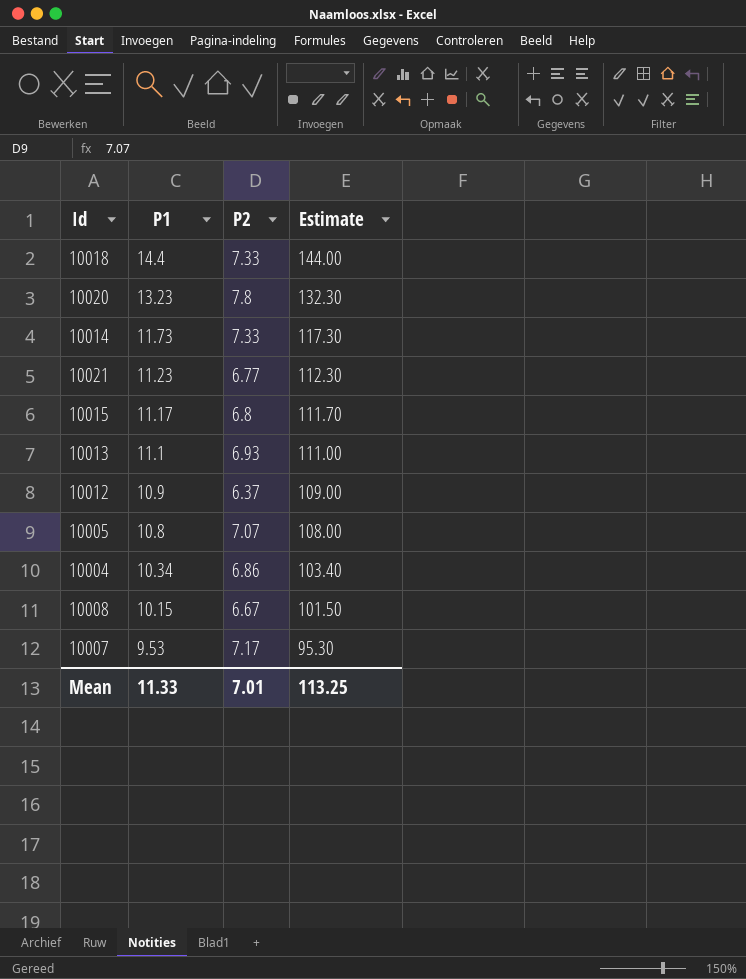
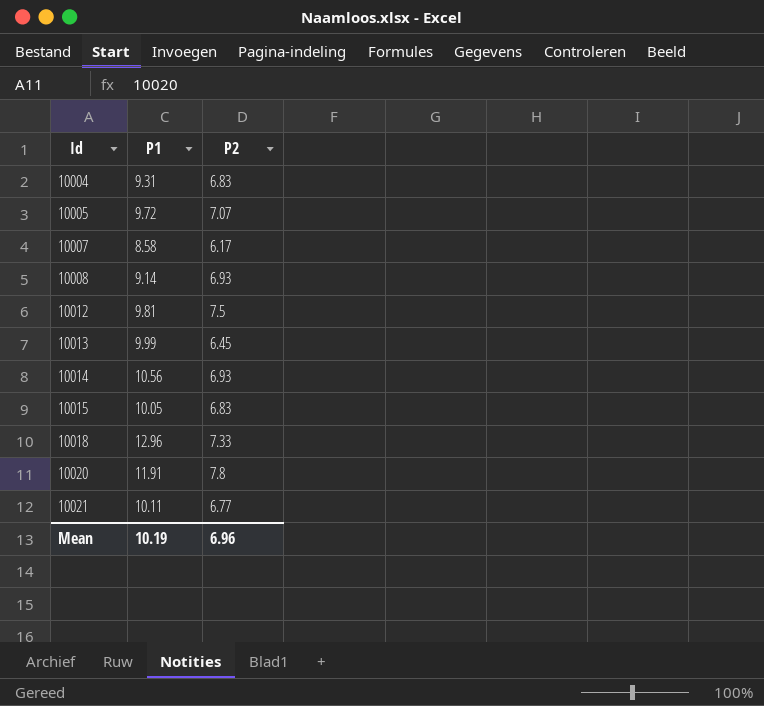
row order: P1 descending -> Id ascending
column Estimate | formula: [P1] * 10 -> none
10004 | P1: 10.34 -> 9.31
10004 | P2: 6.86 -> 6.83
10005 | P1: 10.8 -> 9.72
10007 | P1: 9.53 -> 8.58
10007 | P2: 7.17 -> 6.17
10008 | P1: 10.15 -> 9.14
10008 | P2: 6.67 -> 6.93
10012 | P1: 10.9 -> 9.81
10012 | P2: 6.37 -> 7.5
10013 | P1: 11.1 -> 9.99
10013 | P2: 6.93 -> 6.45
10014 | P1: 11.73 -> 10.56
10014 | P2: 7.33 -> 6.93
10015 | P1: 11.17 -> 10.05
10015 | P2: 6.8 -> 6.83
10018 | P1: 14.4 -> 12.96
10020 | P1: 13.23 -> 11.91
10021 | P1: 11.23 -> 10.11
Mean | P1: 11.33 -> 10.19
Mean | P2: 7.01 -> 6.96

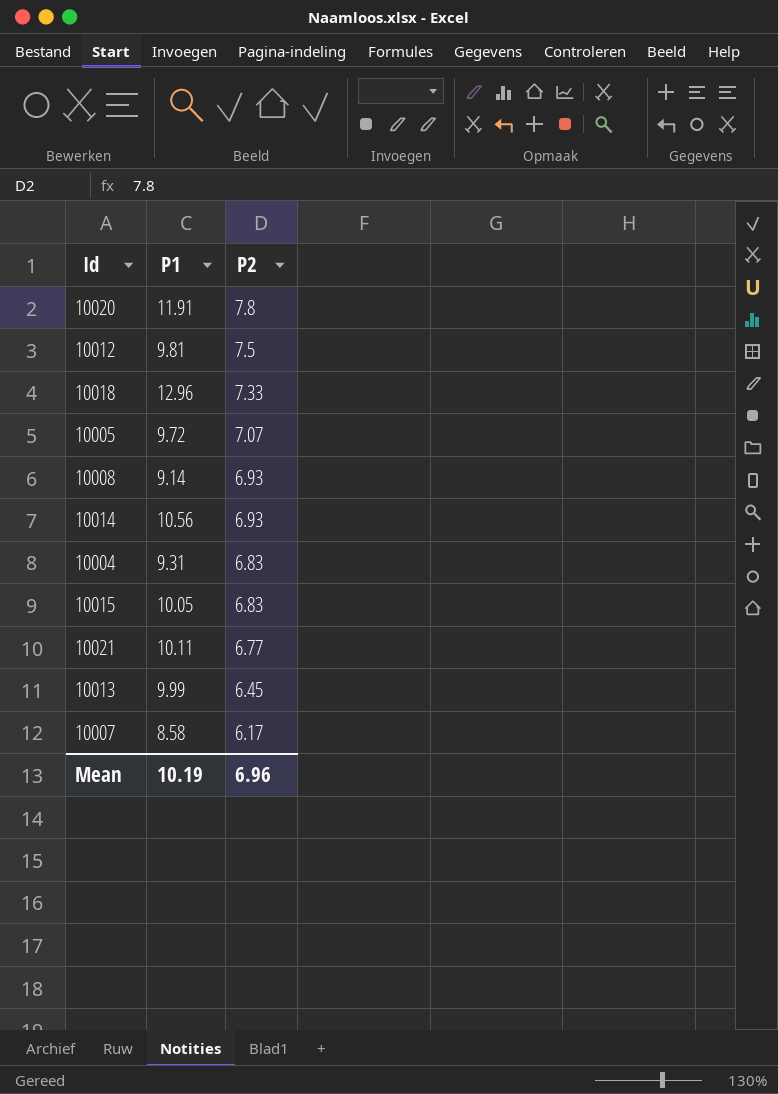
row order: Id ascending -> P2 descending

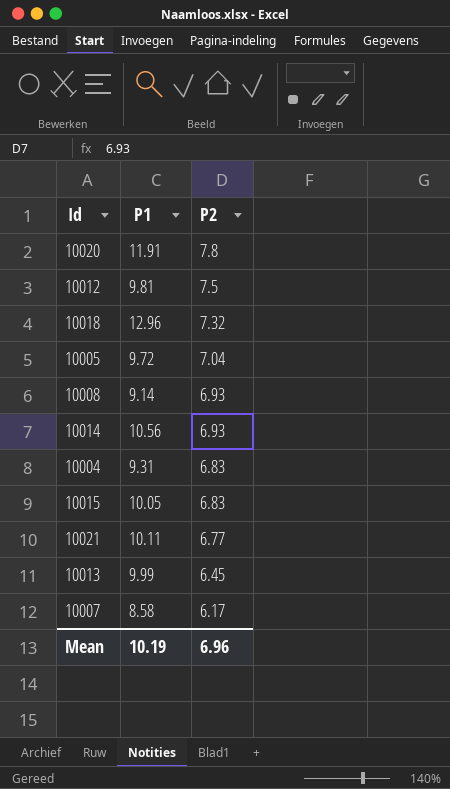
10018 | P2: 7.33 -> 7.32
10005 | P2: 7.07 -> 7.04

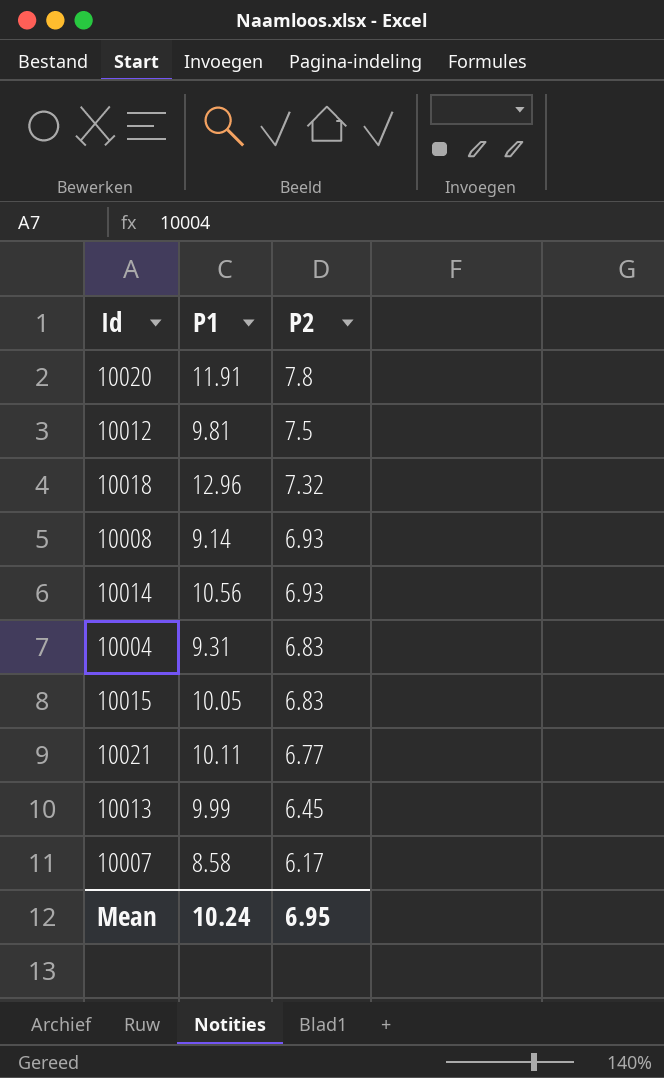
row 10005: 9.72 | 7.04 -> none
Mean | P1: 10.19 -> 10.24
Mean | P2: 6.96 -> 6.95

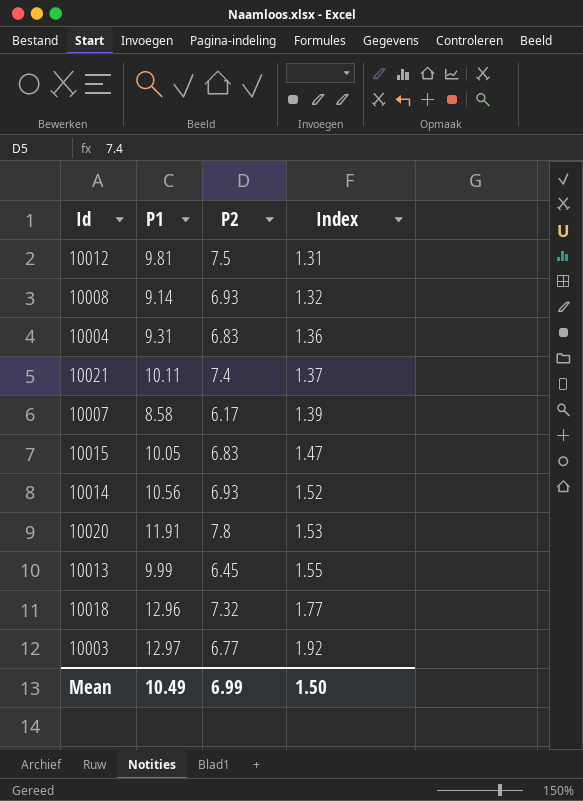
row order: P2 descending -> Index ascending
column Index | formula: none -> [P1] / [P2]
10021 | P2: 6.77 -> 7.4
row 10003: none -> 12.97 | 6.77 | 1.92
Mean | P1: 10.24 -> 10.49
Mean | P2: 6.95 -> 6.99

